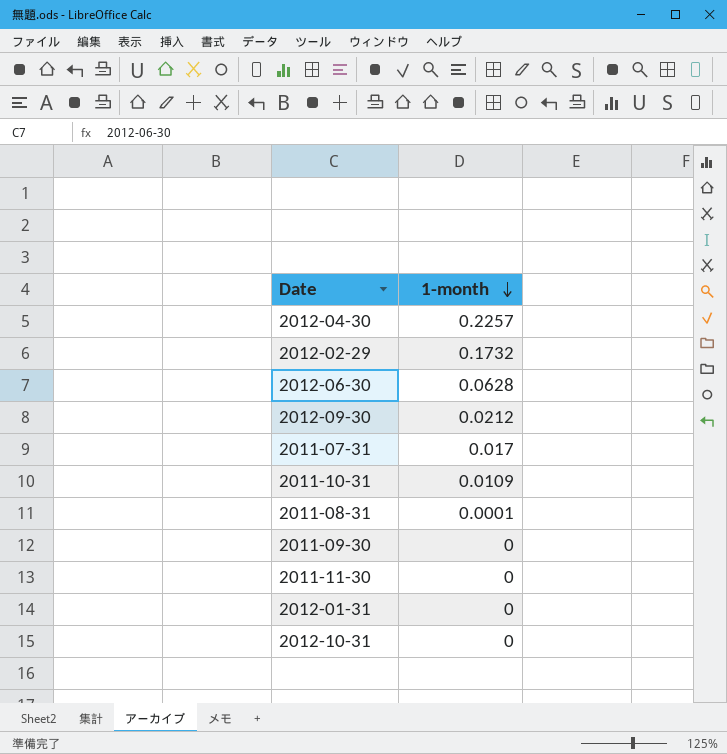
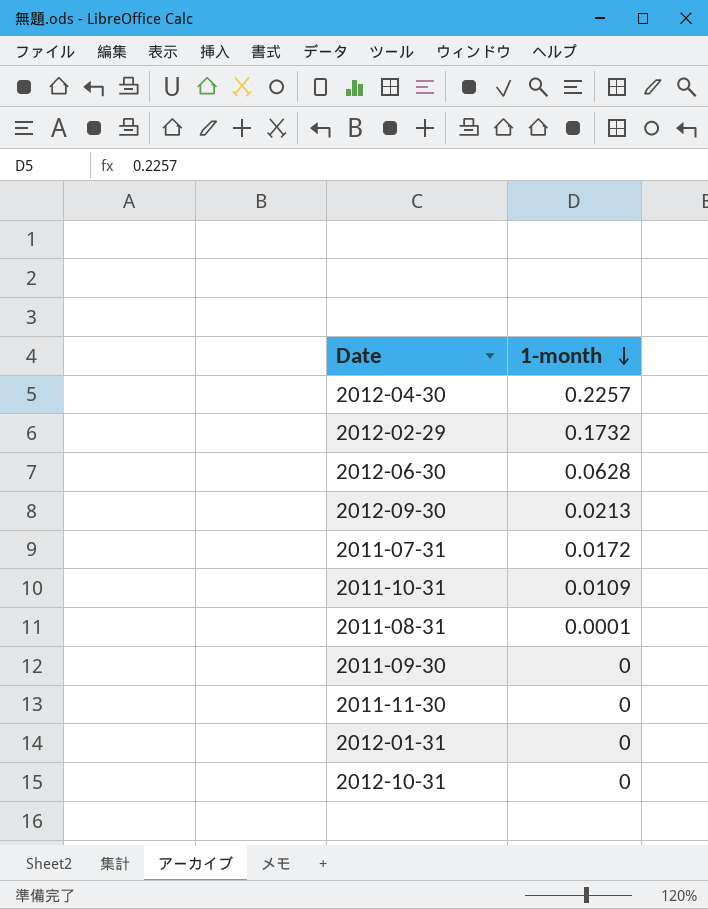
2012-09-30 | 1-month: 0.0212 -> 0.0213
2011-07-31 | 1-month: 0.017 -> 0.0172

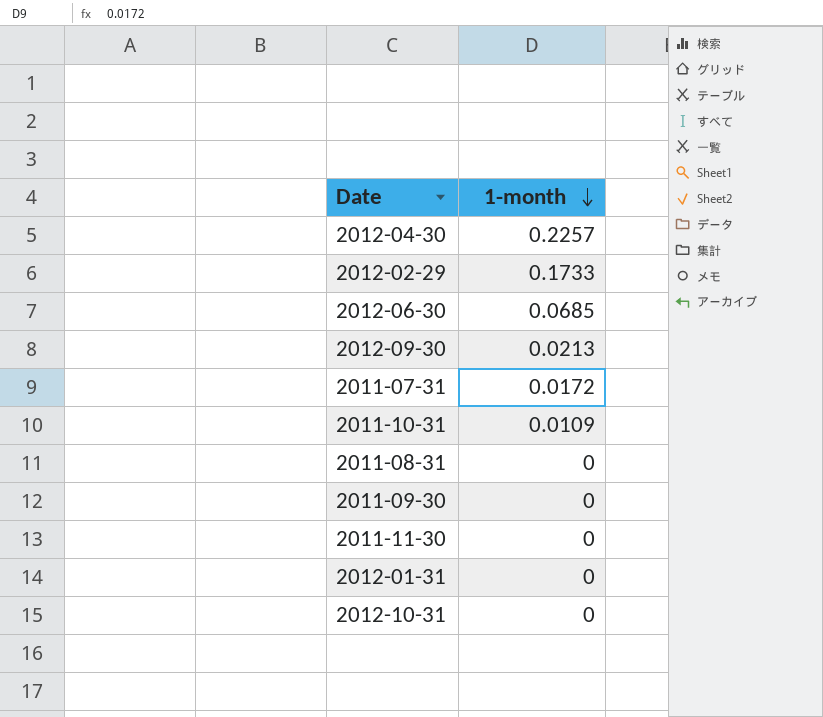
2012-02-29 | 1-month: 0.1732 -> 0.1733
2012-06-30 | 1-month: 0.0628 -> 0.0685
2011-08-31 | 1-month: 0.0001 -> 0

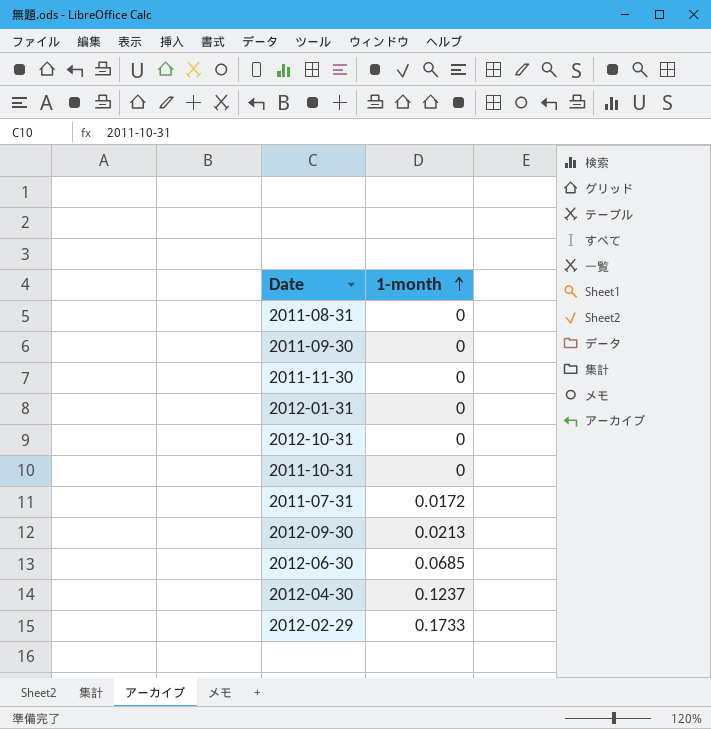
row order: 1-month descending -> 1-month ascending
2011-10-31 | 1-month: 0.0109 -> 0
2012-04-30 | 1-month: 0.2257 -> 0.1237

